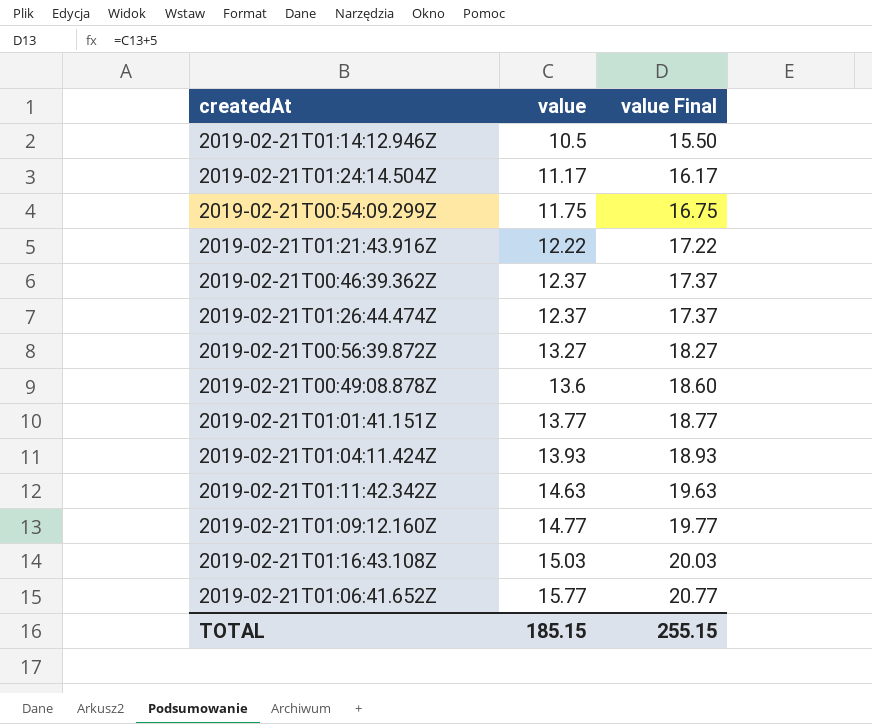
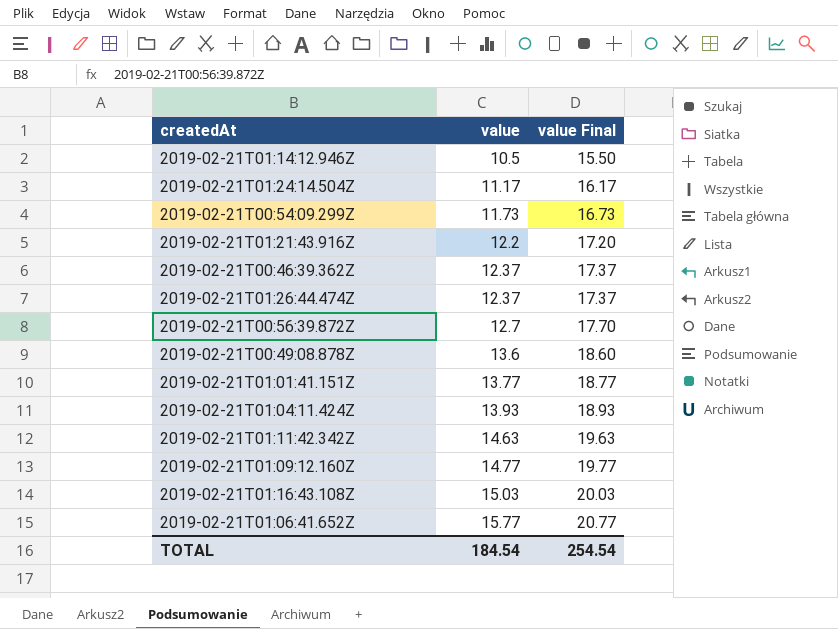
2019-02-21T00:54:09.299Z | value: 11.75 -> 11.73
2019-02-21T00:54:09.299Z | value Final: 16.75 -> 16.73
2019-02-21T01:21:43.916Z | value: 12.22 -> 12.2
2019-02-21T01:21:43.916Z | value Final: 17.22 -> 17.20
2019-02-21T00:56:39.872Z | value: 13.27 -> 12.7
2019-02-21T00:56:39.872Z | value Final: 18.27 -> 17.70
TOTAL | value: 185.15 -> 184.54
TOTAL | value Final: 255.15 -> 254.54

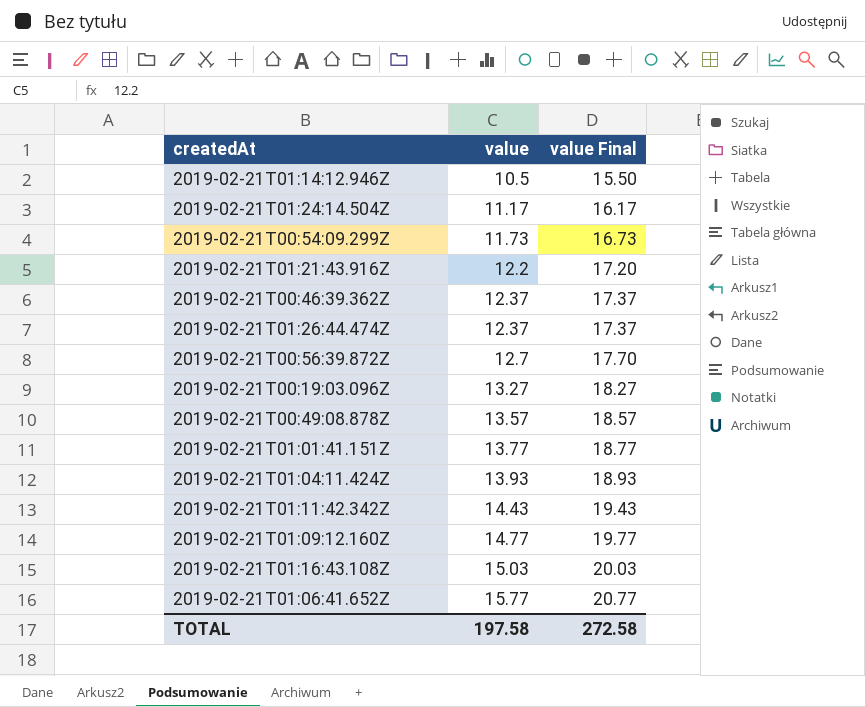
row 2019-02-21T00:19:03.096Z: none -> 13.27 | 18.27
2019-02-21T00:49:08.878Z | value: 13.6 -> 13.57
2019-02-21T00:49:08.878Z | value Final: 18.60 -> 18.57
2019-02-21T01:11:42.342Z | value: 14.63 -> 14.43
2019-02-21T01:11:42.342Z | value Final: 19.63 -> 19.43
TOTAL | value: 184.54 -> 197.58
TOTAL | value Final: 254.54 -> 272.58

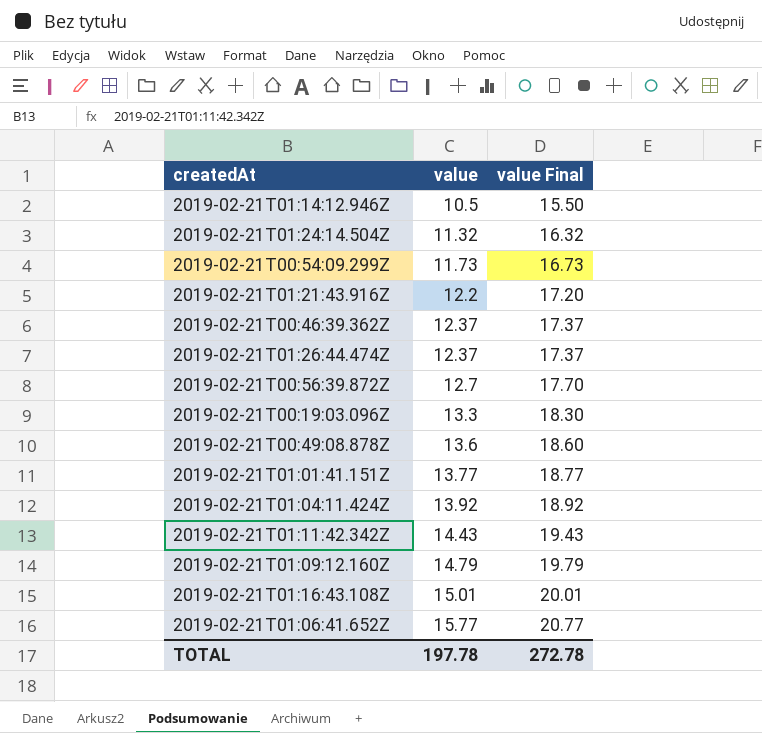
2019-02-21T01:24:14.504Z | value: 11.17 -> 11.32
2019-02-21T01:24:14.504Z | value Final: 16.17 -> 16.32
2019-02-21T00:19:03.096Z | value: 13.27 -> 13.3
2019-02-21T00:19:03.096Z | value Final: 18.27 -> 18.30
2019-02-21T00:49:08.878Z | value: 13.57 -> 13.6
2019-02-21T00:49:08.878Z | value Final: 18.57 -> 18.60
2019-02-21T01:04:11.424Z | value: 13.93 -> 13.92
2019-02-21T01:04:11.424Z | value Final: 18.93 -> 18.92
2019-02-21T01:09:12.160Z | value: 14.77 -> 14.79
2019-02-21T01:09:12.160Z | value Final: 19.77 -> 19.79
2019-02-21T01:16:43.108Z | value: 15.03 -> 15.01
2019-02-21T01:16:43.108Z | value Final: 20.03 -> 20.01
TOTAL | value: 197.58 -> 197.78
TOTAL | value Final: 272.58 -> 272.78

